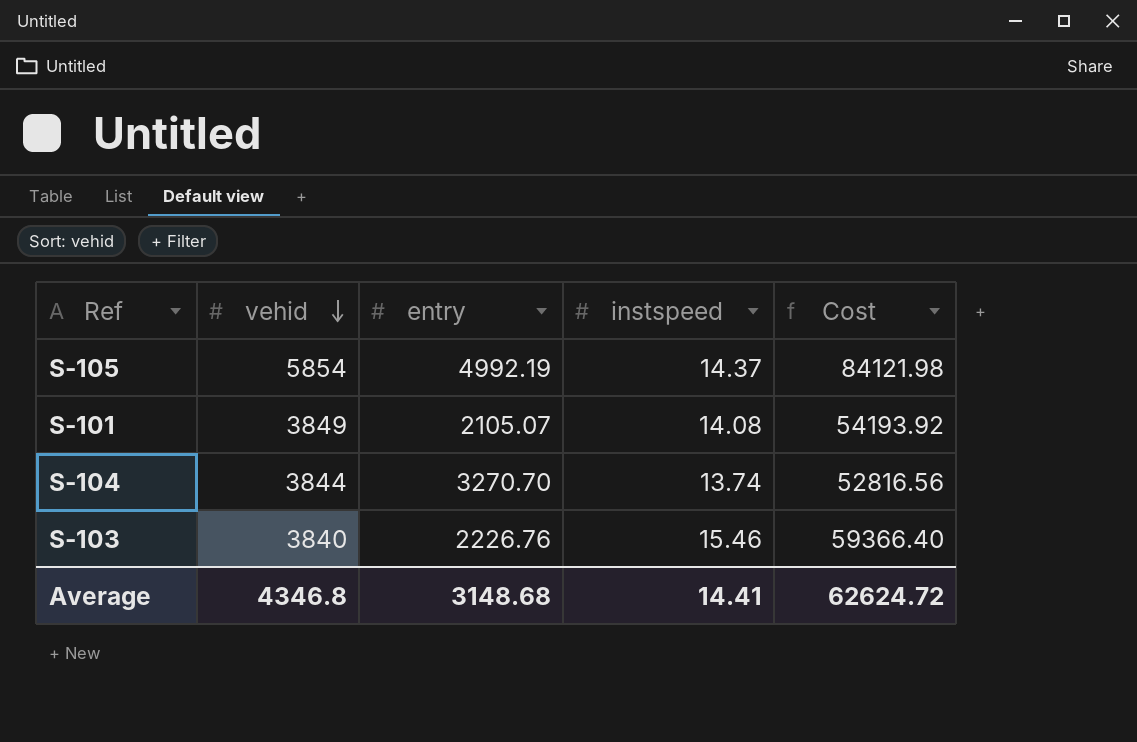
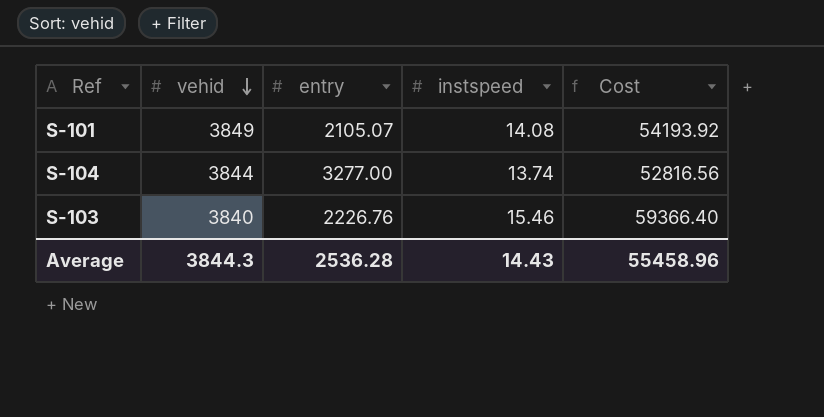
row S-105: 5854 | 4992.19 | 14.37 | 84121.98 -> none
S-104 | entry: 3270.70 -> 3277.00
Average | vehid: 4346.8 -> 3844.3
Average | entry: 3148.68 -> 2536.28
Average | instspeed: 14.41 -> 14.43
Average | Cost: 62624.72 -> 55458.96

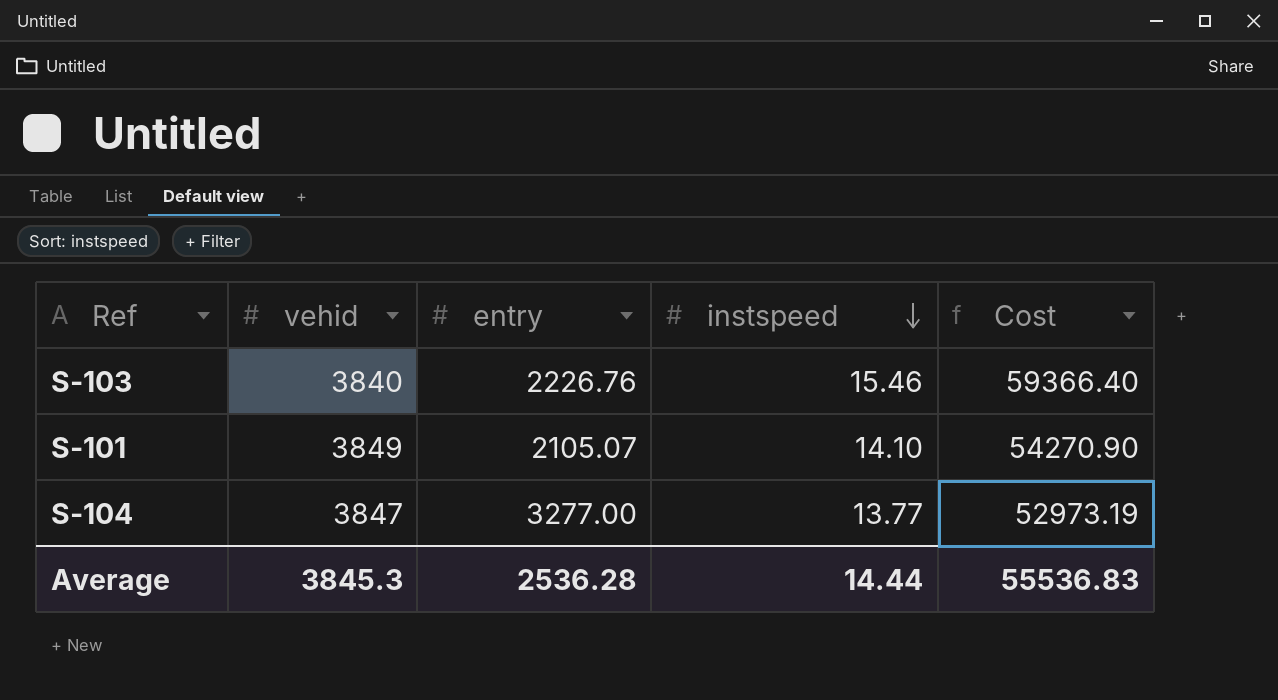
row order: vehid descending -> instspeed descending
S-101 | instspeed: 14.08 -> 14.10
S-101 | Cost: 54193.92 -> 54270.90
S-104 | vehid: 3844 -> 3847
S-104 | instspeed: 13.74 -> 13.77
S-104 | Cost: 52816.56 -> 52973.19
Average | vehid: 3844.3 -> 3845.3
Average | instspeed: 14.43 -> 14.44
Average | Cost: 55458.96 -> 55536.83

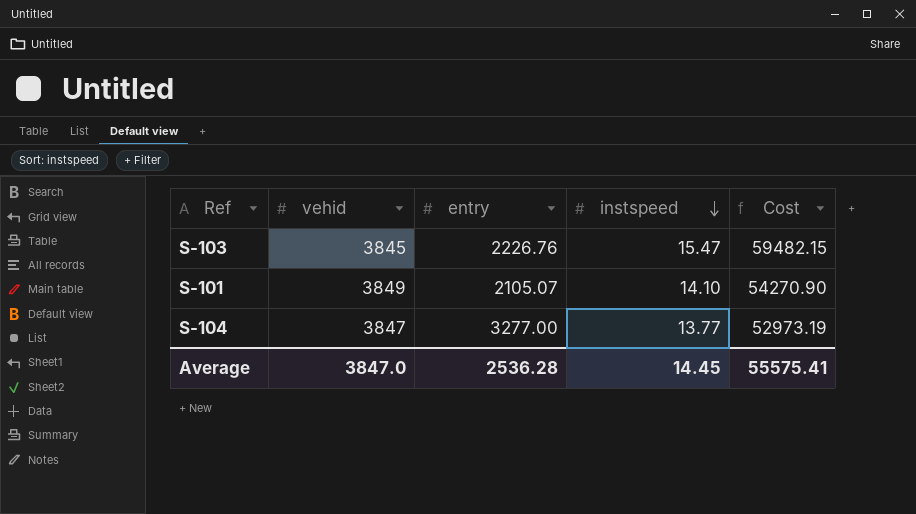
S-103 | vehid: 3840 -> 3845
S-103 | instspeed: 15.46 -> 15.47
S-103 | Cost: 59366.40 -> 59482.15
Average | vehid: 3845.3 -> 3847.0
Average | instspeed: 14.44 -> 14.45
Average | Cost: 55536.83 -> 55575.41

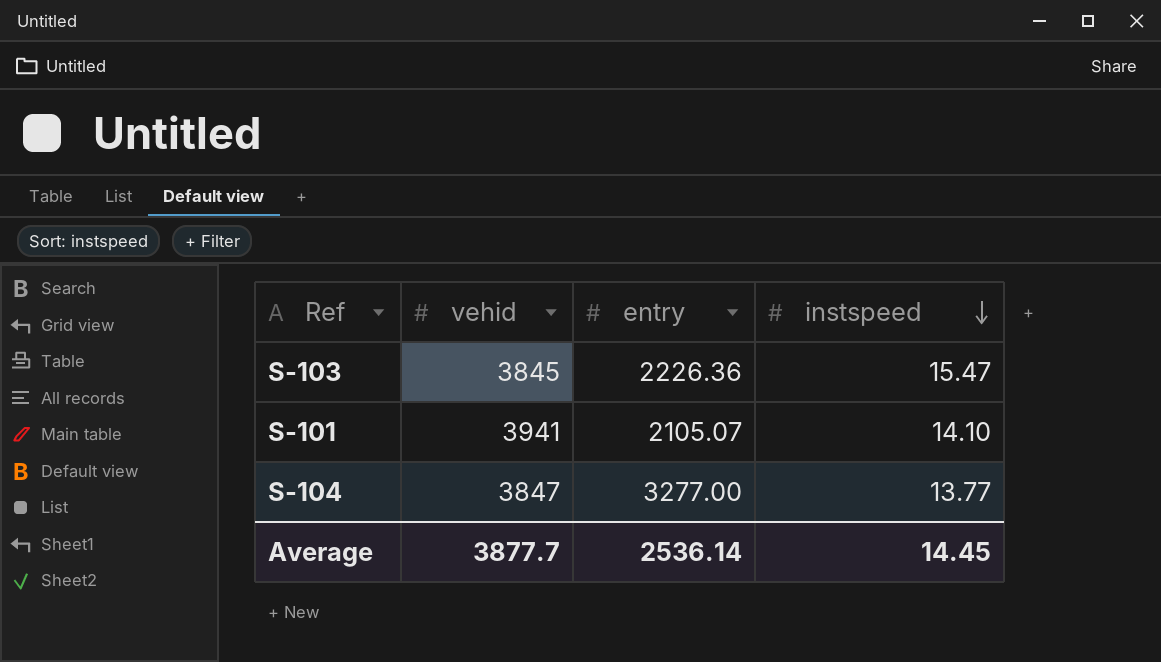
column Cost | formula: [vehid] * [instspeed] -> none
S-103 | entry: 2226.76 -> 2226.36
S-101 | vehid: 3849 -> 3941
Average | vehid: 3847.0 -> 3877.7
Average | entry: 2536.28 -> 2536.14

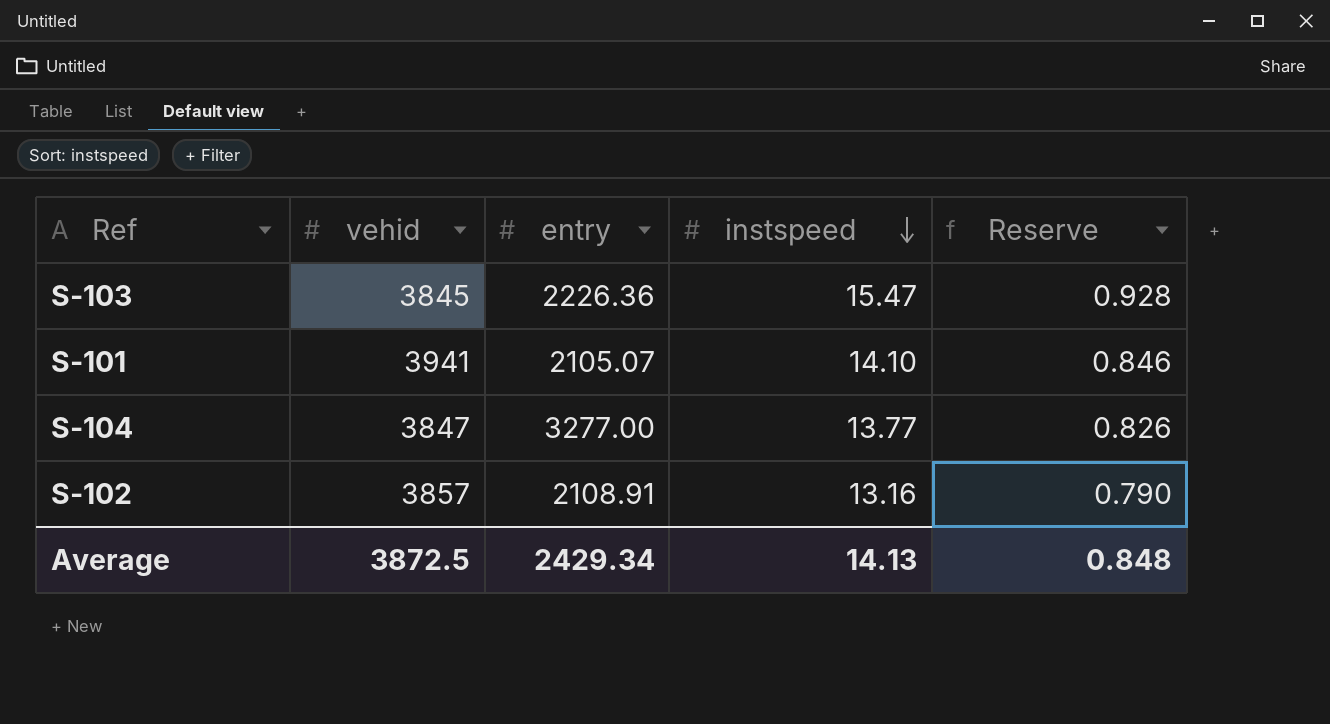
column Reserve | formula: none -> [instspeed] * 0.06
row S-102: none -> 3857 | 2108.91 | 13.16 | 0.790
Average | vehid: 3877.7 -> 3872.5
Average | entry: 2536.14 -> 2429.34
Average | instspeed: 14.45 -> 14.13

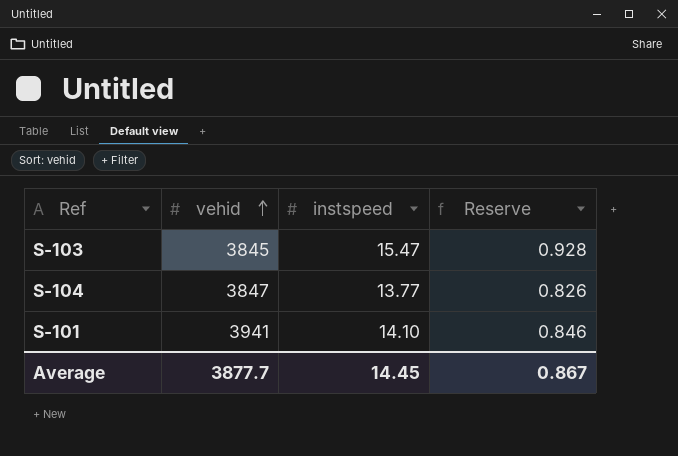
row order: instspeed descending -> vehid ascending
column entry | position: 3 -> none
row S-102: 3857 | 2108.91 | 13.16 | 0.790 -> none
Average | vehid: 3872.5 -> 3877.7
Average | instspeed: 14.13 -> 14.45
Average | Reserve: 0.848 -> 0.867

